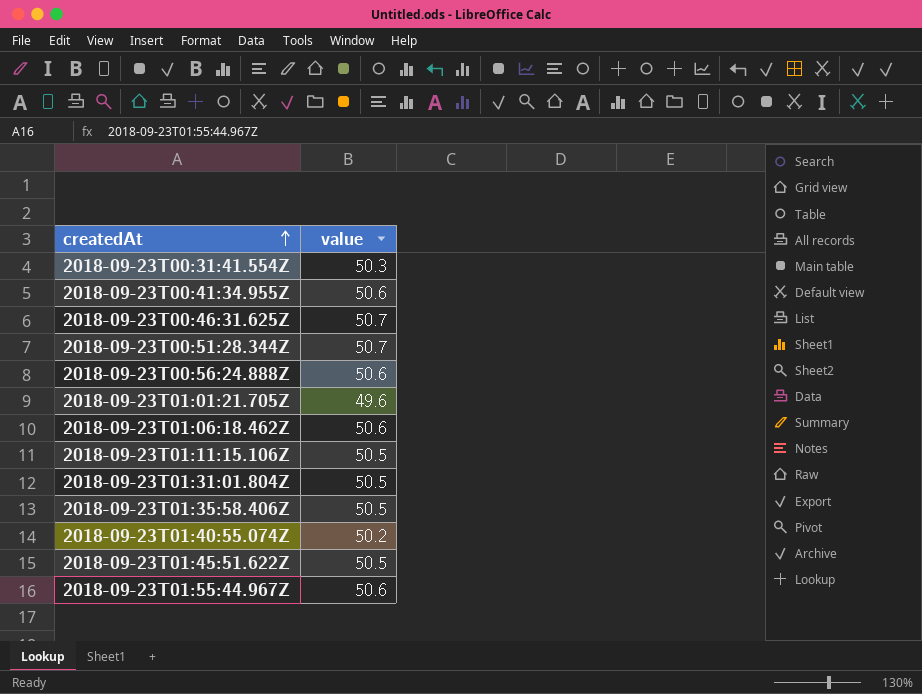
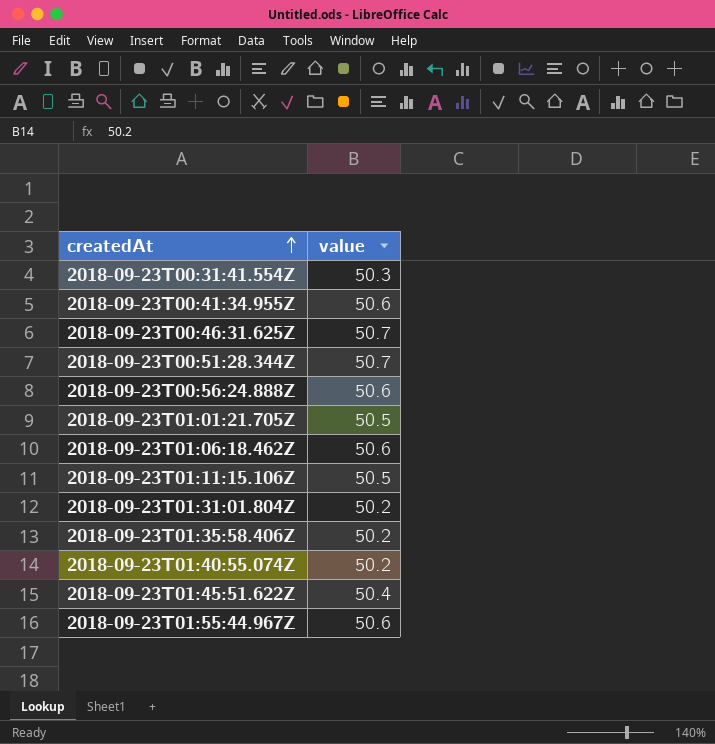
2018-09-23T01:01:21.705Z | value: 49.6 -> 50.5
2018-09-23T01:31:01.804Z | value: 50.5 -> 50.2
2018-09-23T01:35:58.406Z | value: 50.5 -> 50.2
2018-09-23T01:45:51.622Z | value: 50.5 -> 50.4

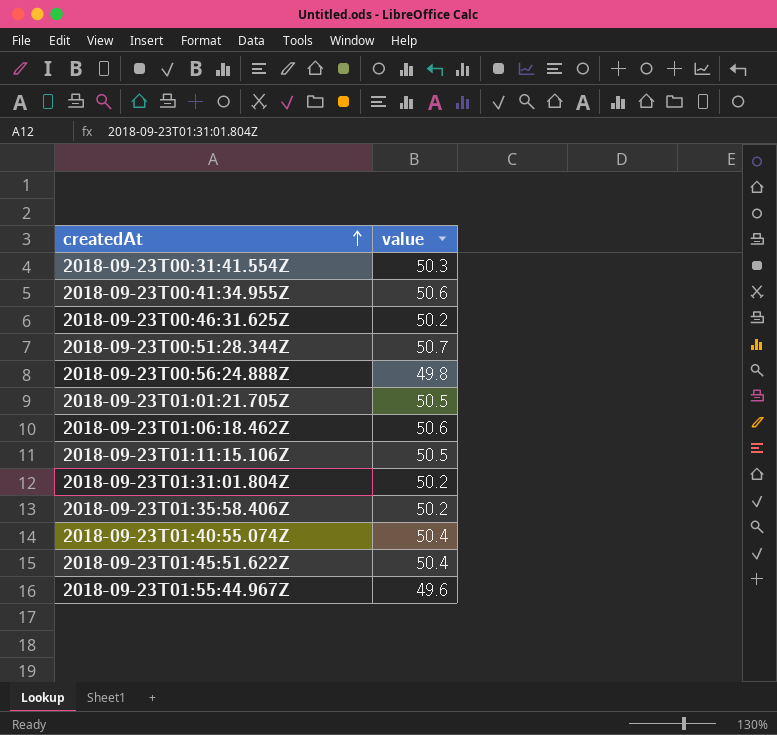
2018-09-23T00:46:31.625Z | value: 50.7 -> 50.2
2018-09-23T00:56:24.888Z | value: 50.6 -> 49.8
2018-09-23T01:40:55.074Z | value: 50.2 -> 50.4
2018-09-23T01:55:44.967Z | value: 50.6 -> 49.6

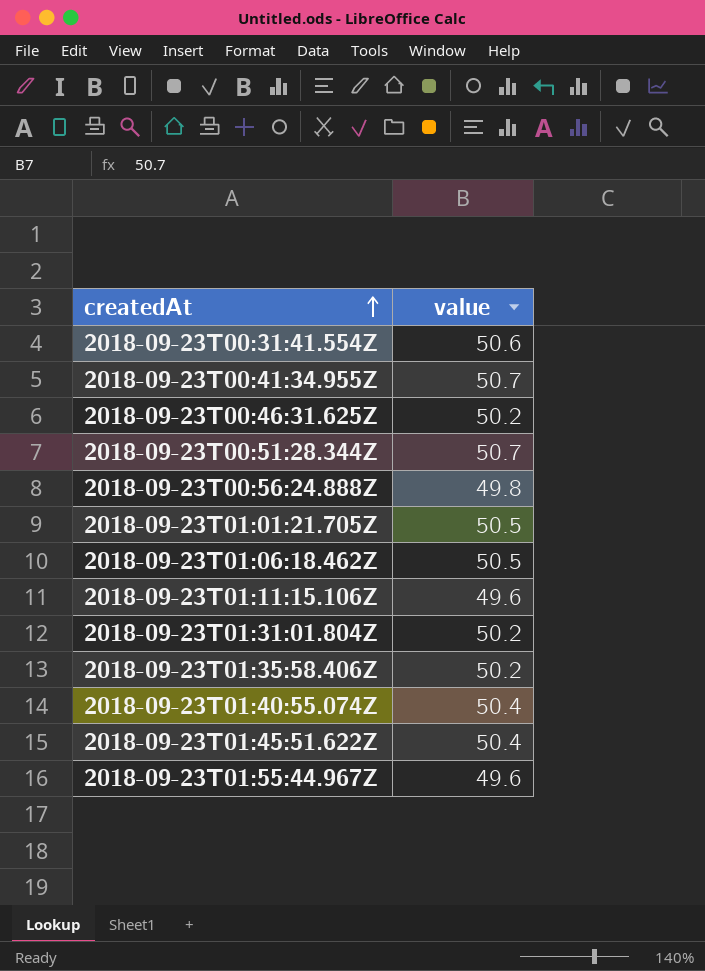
2018-09-23T00:31:41.554Z | value: 50.3 -> 50.6
2018-09-23T00:41:34.955Z | value: 50.6 -> 50.7
2018-09-23T01:06:18.462Z | value: 50.6 -> 50.5
2018-09-23T01:11:15.106Z | value: 50.5 -> 49.6

